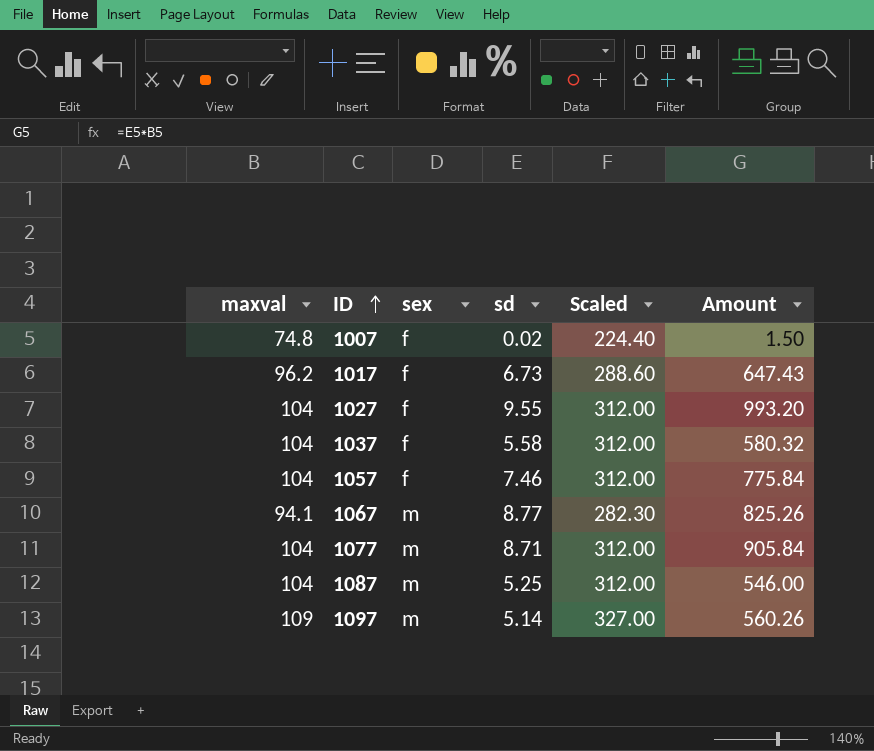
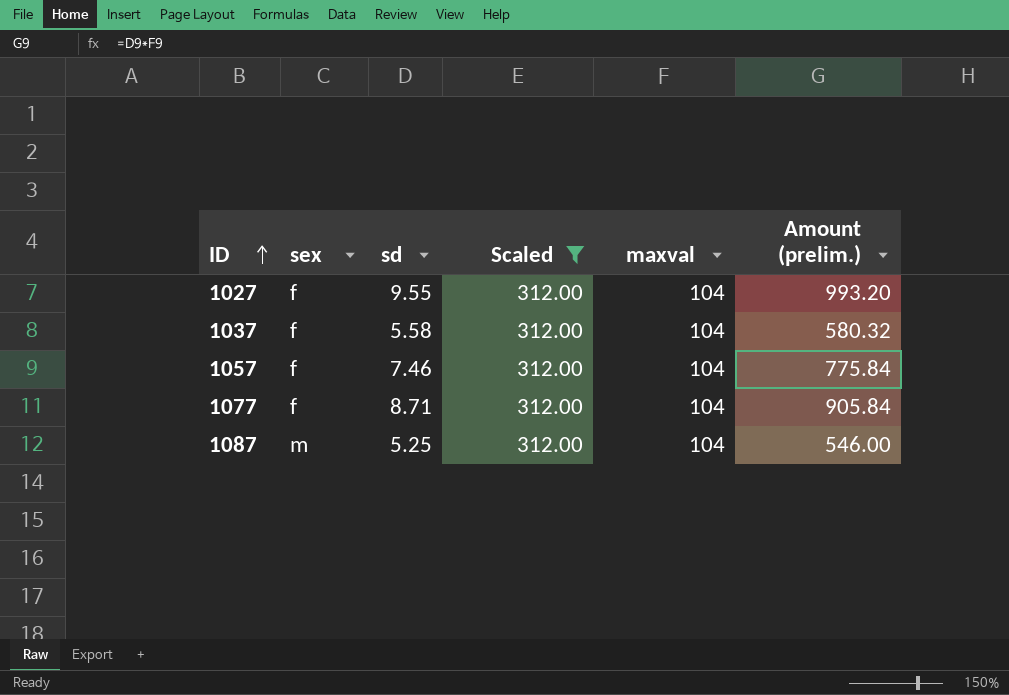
filter: none -> Scaled = 312.00
column maxval | position: 1 -> 5
column name: Amount -> Amount (prelim.)
1077 | sex: m -> f

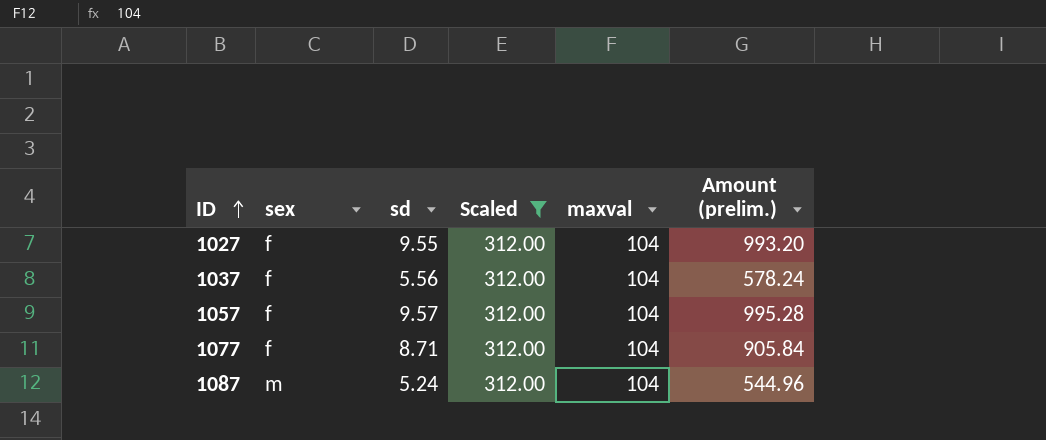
1037 | sd: 5.58 -> 5.56
1037 | Amount (prelim.): 580.32 -> 578.24
1057 | sd: 7.46 -> 9.57
1057 | Amount (prelim.): 775.84 -> 995.28
1087 | sd: 5.25 -> 5.24
1087 | Amount (prelim.): 546.00 -> 544.96

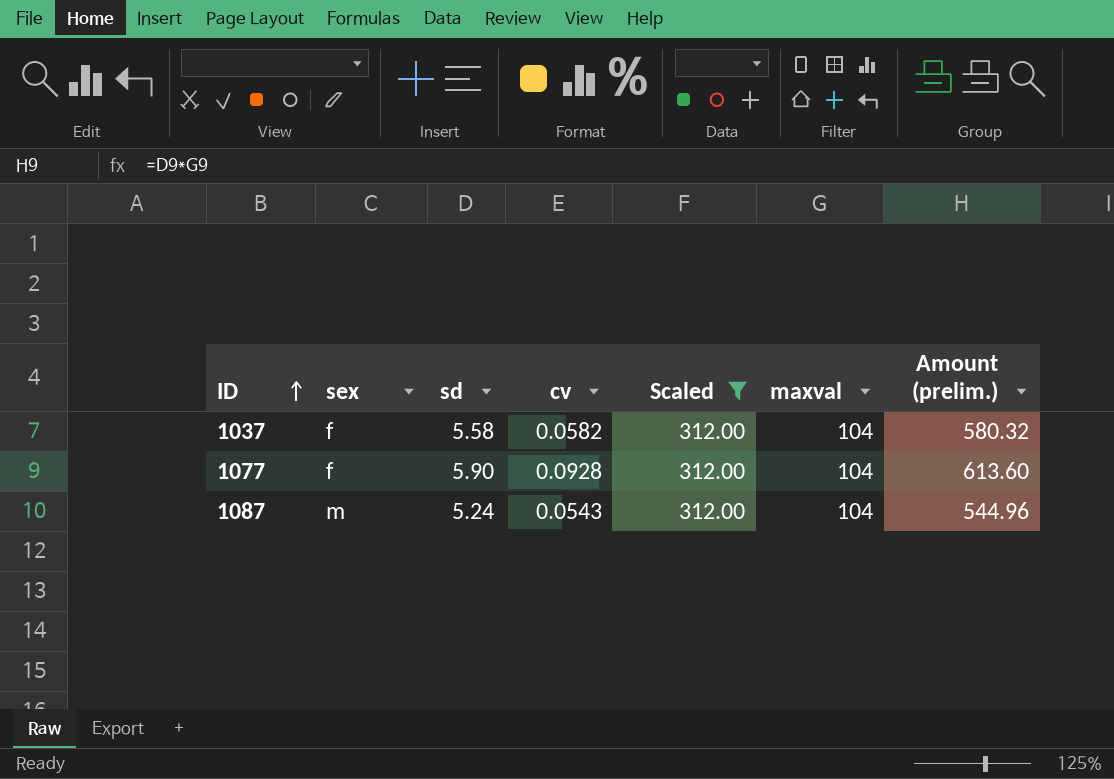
column cv | position: none -> 4
row 1027: f | 9.55 | 312.00 | 104 | 993.20 -> none
row 1057: f | 9.57 | 312.00 | 104 | 995.28 -> none
1037 | sd: 5.56 -> 5.58
1037 | Amount (prelim.): 578.24 -> 580.32
1077 | sd: 8.71 -> 5.90
1077 | Amount (prelim.): 905.84 -> 613.60

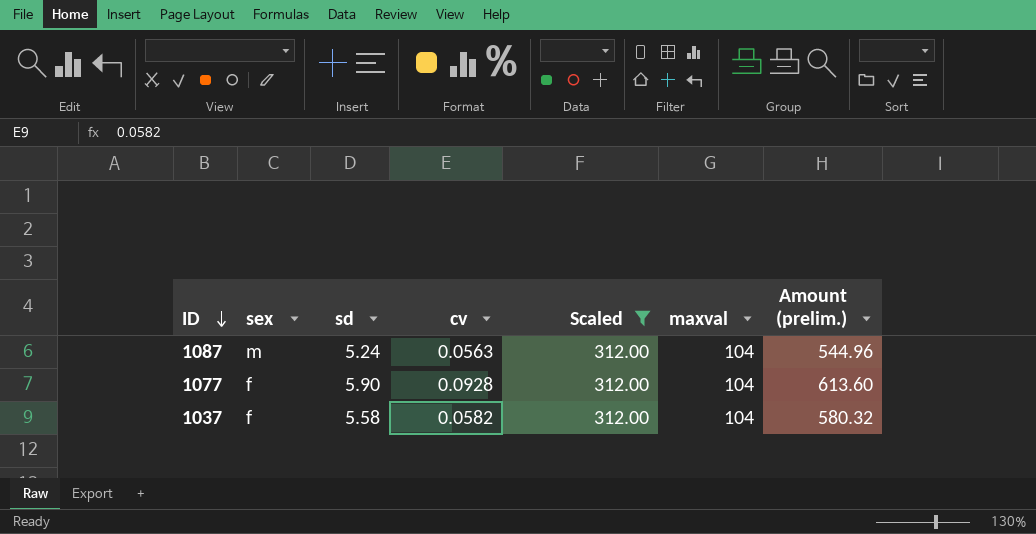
row order: ID ascending -> ID descending
1087 | cv: 0.0543 -> 0.0563

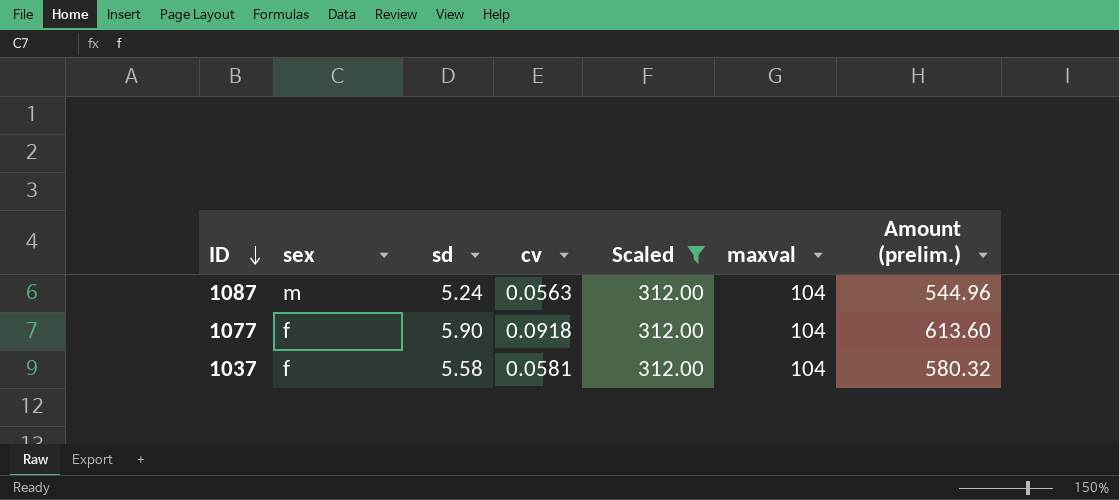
1077 | cv: 0.0928 -> 0.0918
1037 | cv: 0.0582 -> 0.0581

